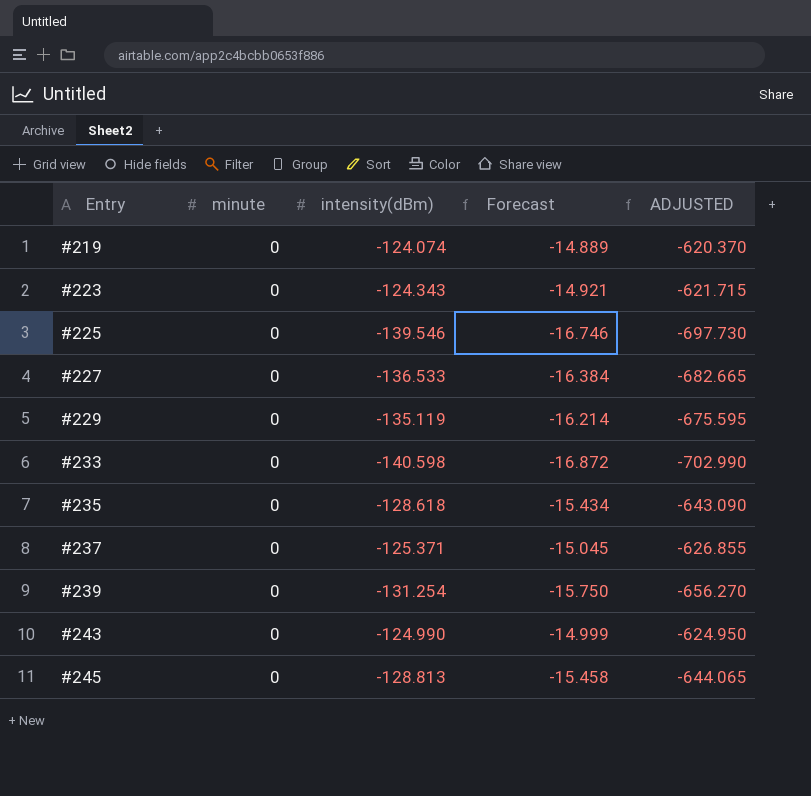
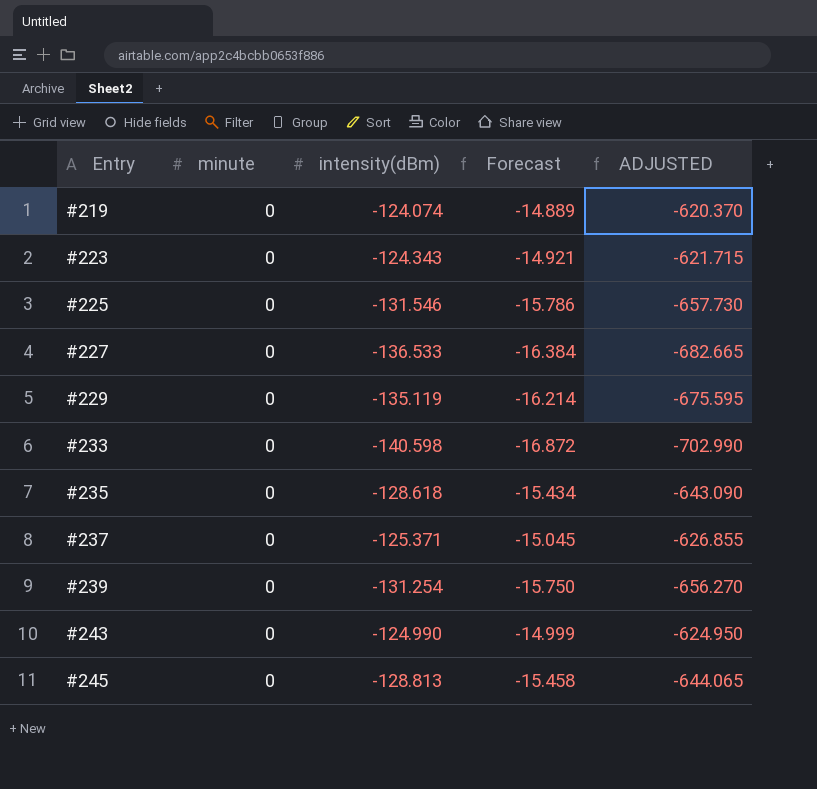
#225 | intensity(dBm): -139.546 -> -131.546
#225 | Forecast: -16.746 -> -15.786
#225 | ADJUSTED: -697.730 -> -657.730

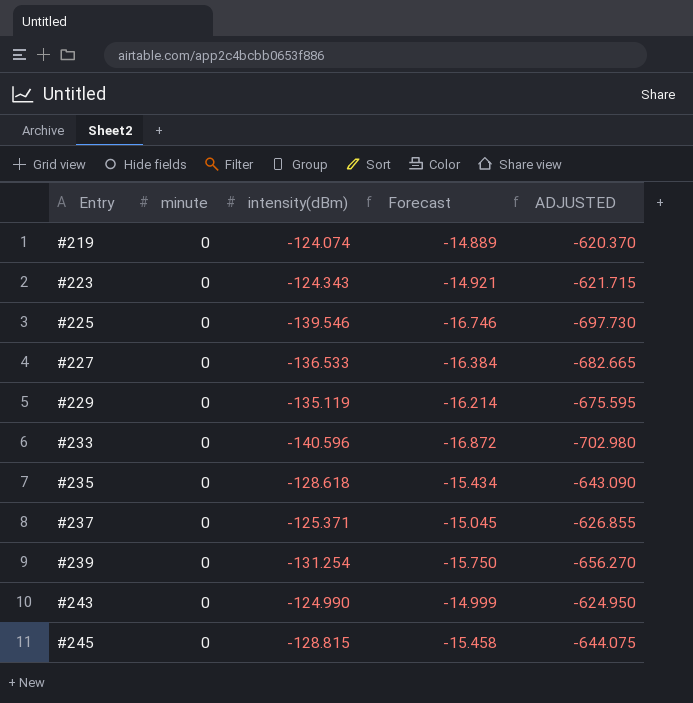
#225 | intensity(dBm): -131.546 -> -139.546
#225 | Forecast: -15.786 -> -16.746
#225 | ADJUSTED: -657.730 -> -697.730
#233 | intensity(dBm): -140.598 -> -140.596
#233 | ADJUSTED: -702.990 -> -702.980
#245 | intensity(dBm): -128.813 -> -128.815
#245 | ADJUSTED: -644.065 -> -644.075

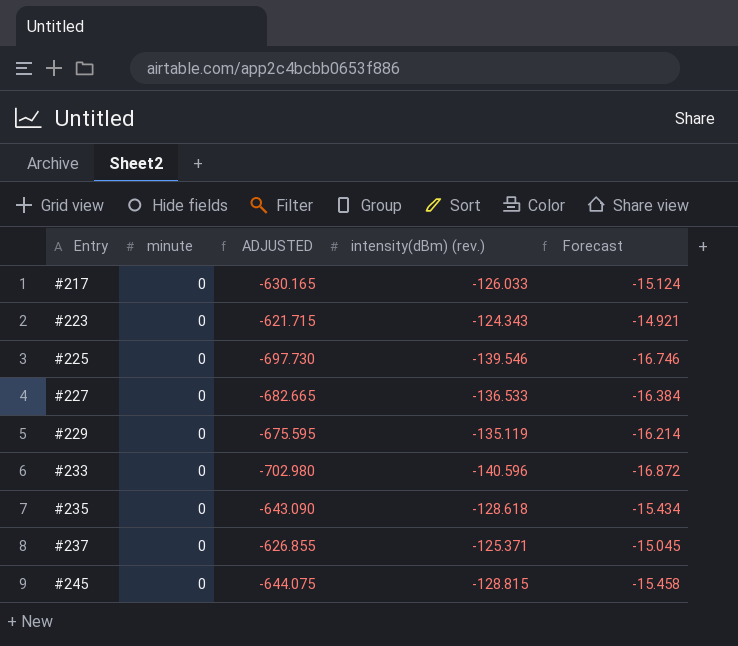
column ADJUSTED | position: 5 -> 3
column name: intensity(dBm) -> intensity(dBm) (rev.)
row #219: 0 | -124.074 | -14.889 | -620.370 -> none
row #239: 0 | -131.254 | -15.750 | -656.270 -> none
row #243: 0 | -124.990 | -14.999 | -624.950 -> none
row #217: none -> 0 | -630.165 | -126.033 | -15.124

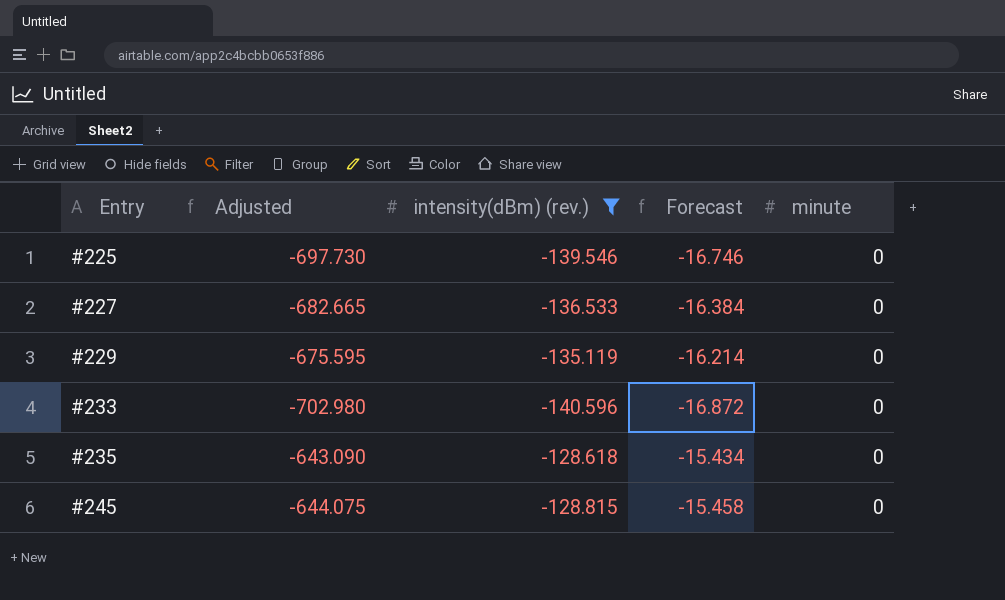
filter: none -> intensity(dBm) (rev.) <= -128.618
column name: ADJUSTED -> Adjusted
column minute | position: 2 -> 5

